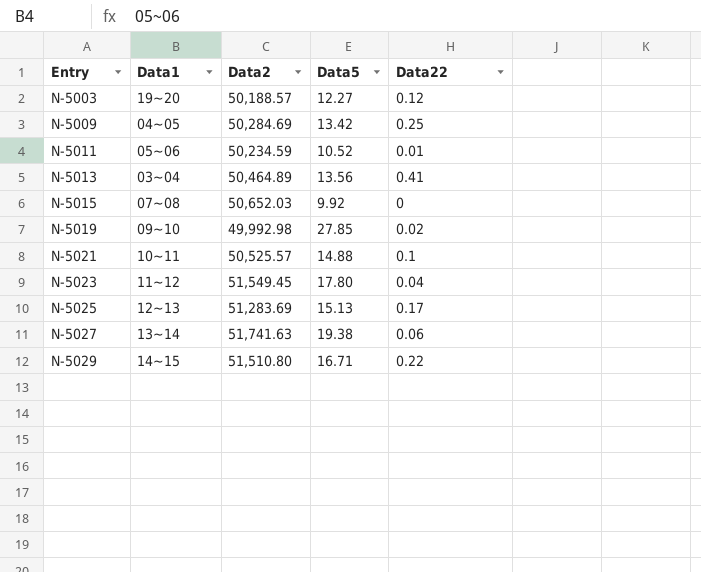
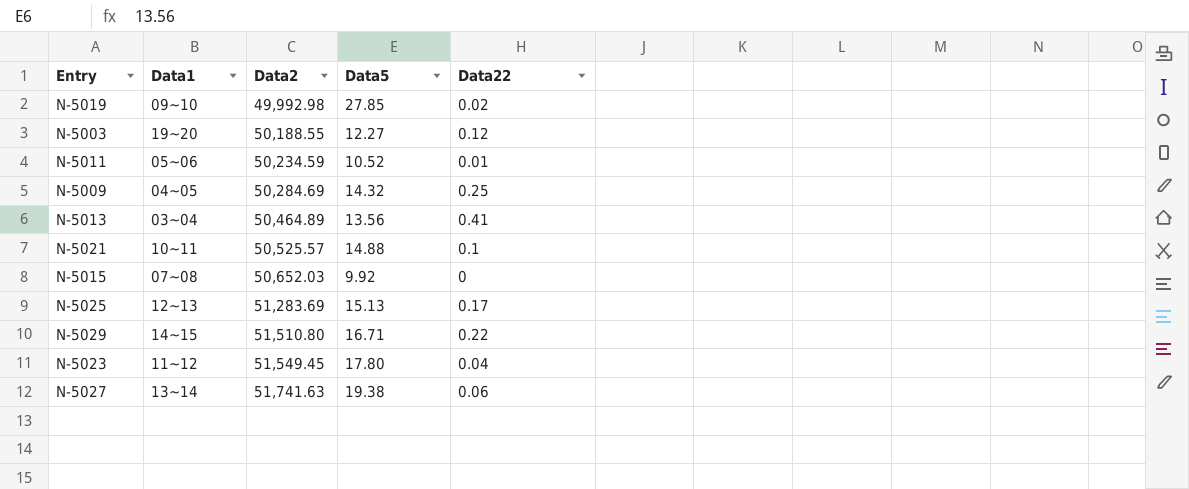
row order: Entry ascending -> Data2 ascending
N-5003 | Data2: 50,188.57 -> 50,188.55
N-5009 | Data5: 13.42 -> 14.32

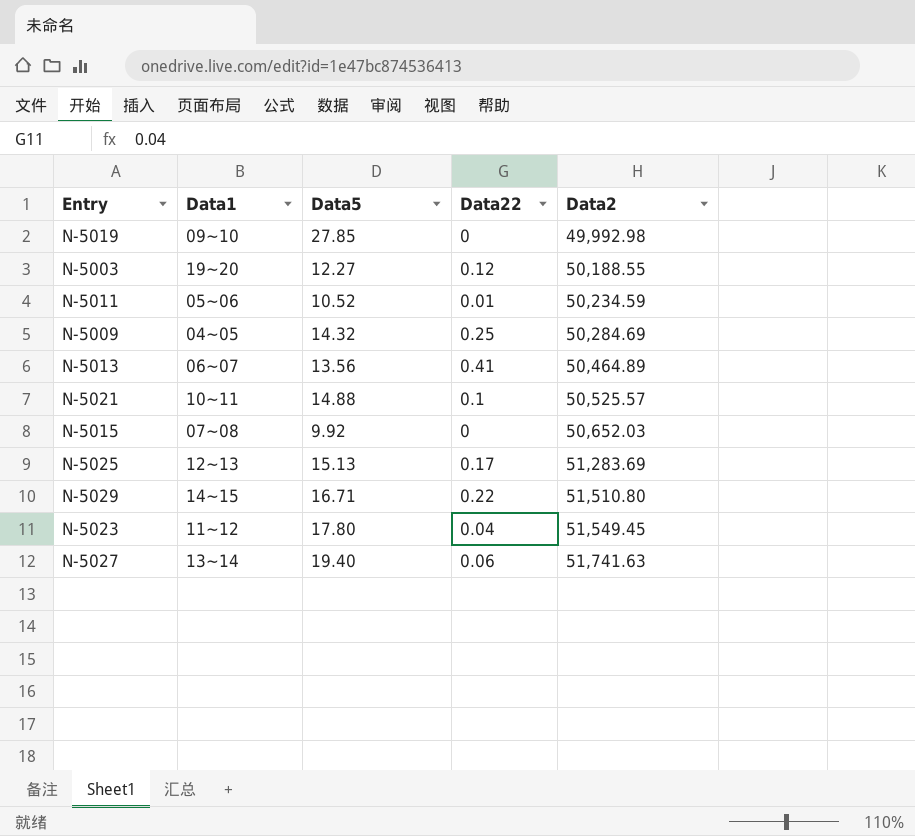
column Data2 | position: 3 -> 5
N-5019 | Data22: 0.02 -> 0
N-5013 | Data1: 03~04 -> 06~07
N-5027 | Data5: 19.38 -> 19.40

